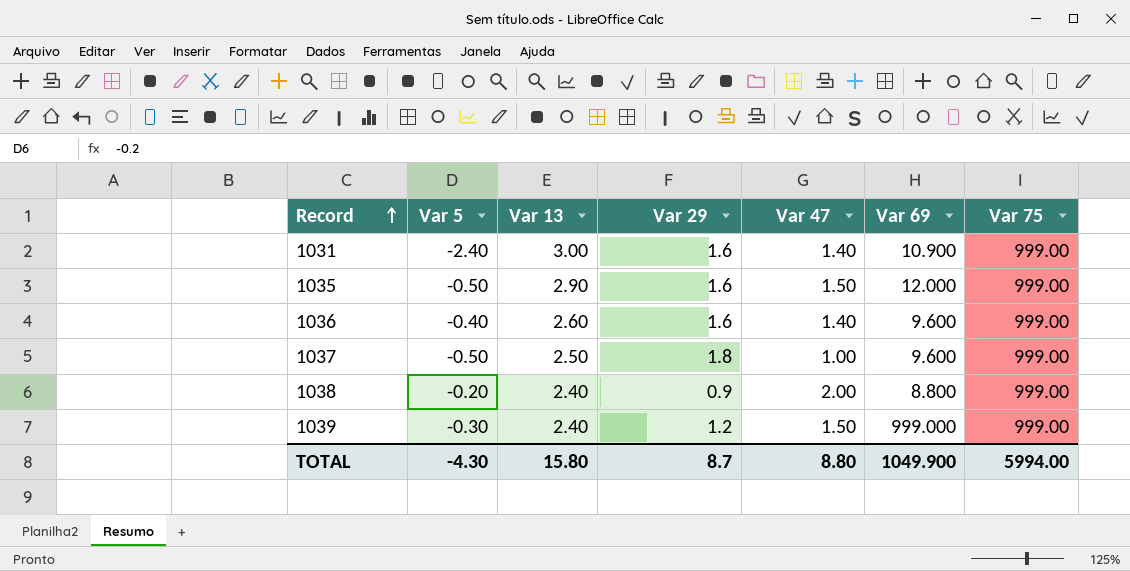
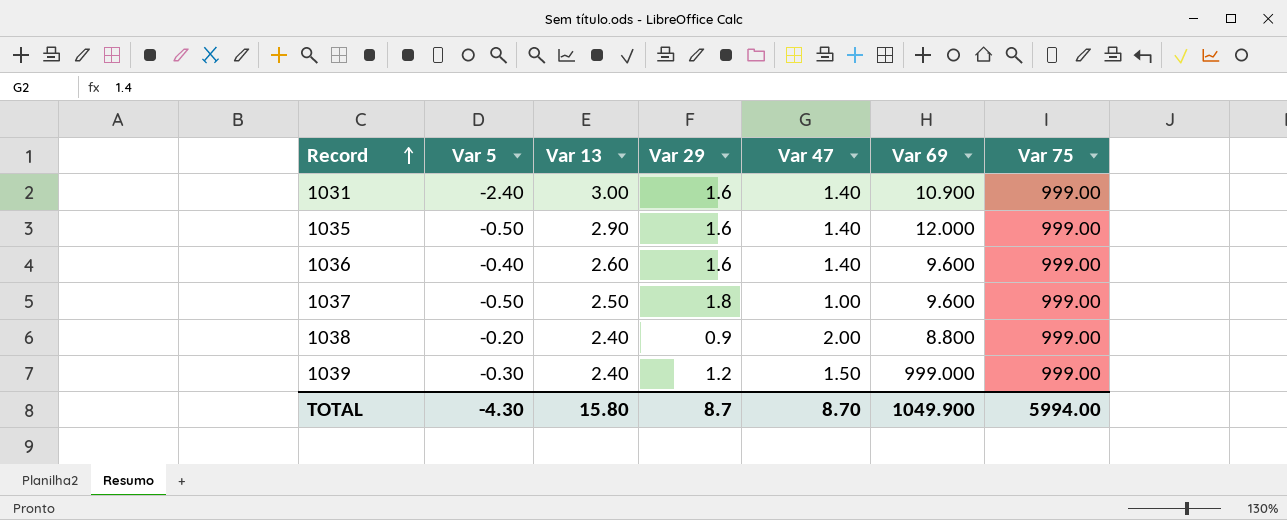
1035 | Var 47: 1.50 -> 1.40
TOTAL | Var 47: 8.80 -> 8.70

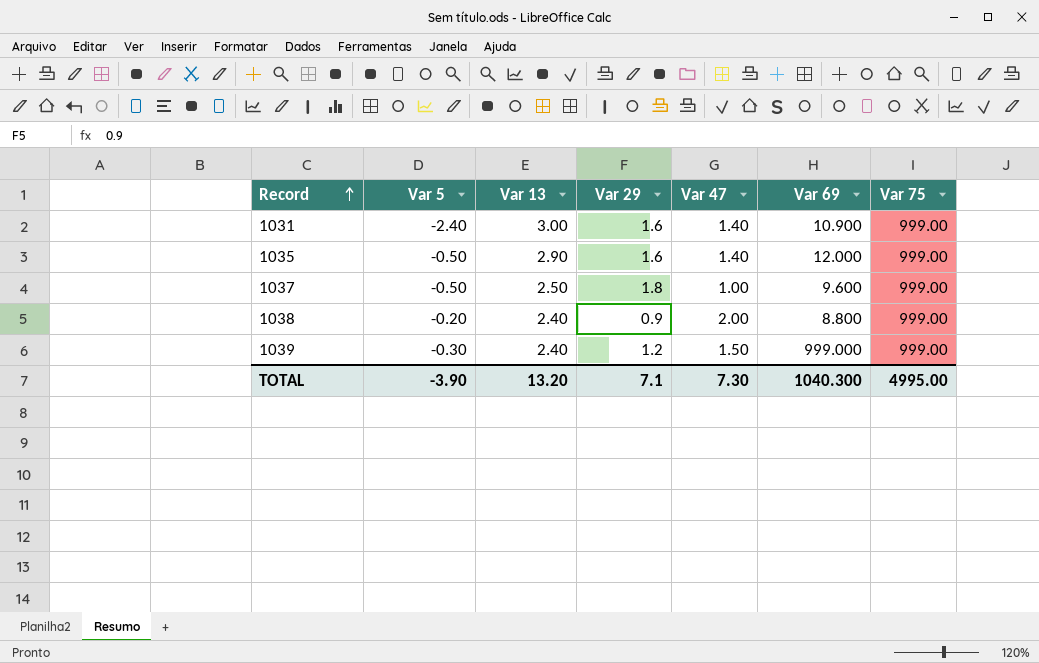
row 1036: -0.40 | 2.60 | 1.6 | 1.40 | 9.600 | 999.00 -> none
TOTAL | Var 5: -4.30 -> -3.90
TOTAL | Var 13: 15.80 -> 13.20
TOTAL | Var 29: 8.7 -> 7.1
TOTAL | Var 47: 8.70 -> 7.30
TOTAL | Var 69: 1049.900 -> 1040.300
TOTAL | Var 75: 5994.00 -> 4995.00

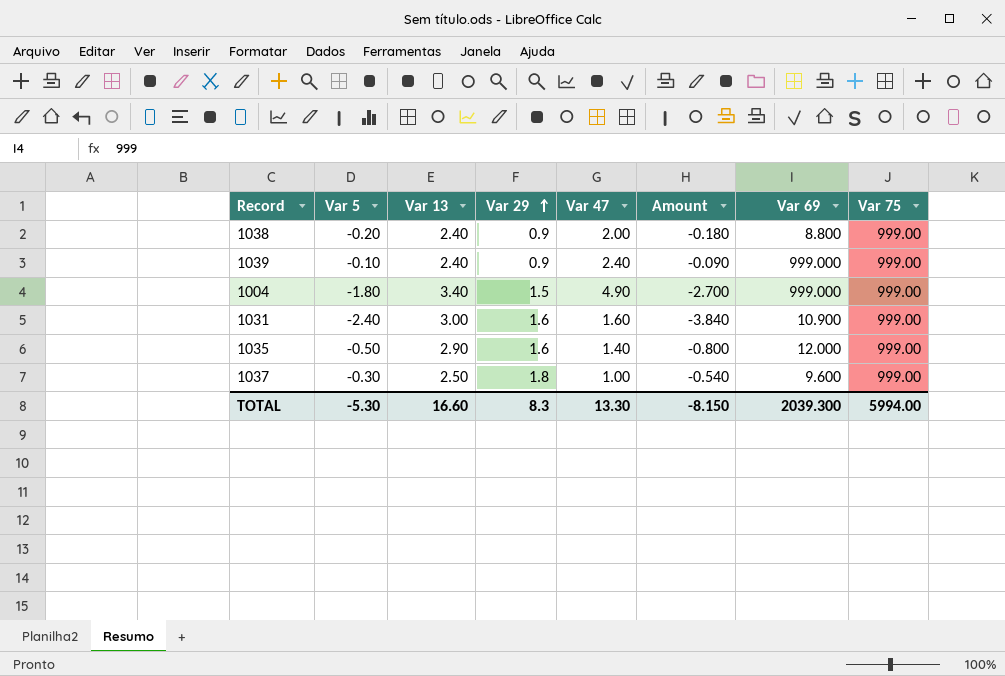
row order: Record ascending -> Var 29 ascending
column Amount | formula: none -> [Var 5] * [Var 29]
1039 | Var 5: -0.30 -> -0.10
1039 | Var 29: 1.2 -> 0.9
1039 | Var 47: 1.50 -> 2.40
row 1004: none -> -1.80 | 3.40 | 1.5 | 4.90 | -2.700 | 999.000 | 999.00
1031 | Var 47: 1.40 -> 1.60
1037 | Var 5: -0.50 -> -0.30
TOTAL | Var 5: -3.90 -> -5.30
TOTAL | Var 13: 13.20 -> 16.60
TOTAL | Var 29: 7.1 -> 8.3
TOTAL | Var 47: 7.30 -> 13.30
TOTAL | Var 69: 1040.300 -> 2039.300
TOTAL | Var 75: 4995.00 -> 5994.00

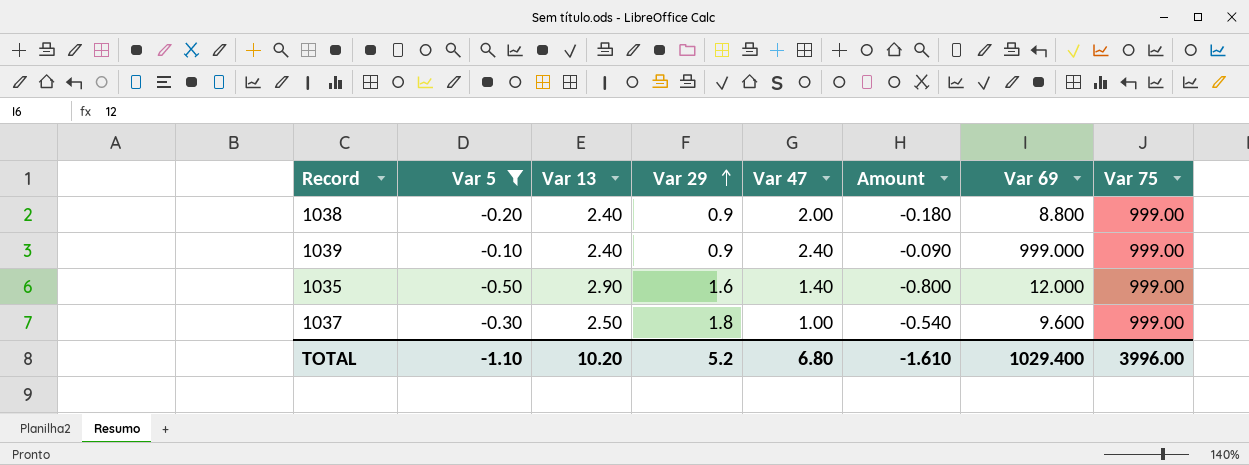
filter: none -> Var 5 >= -0.50
TOTAL | Var 5: -5.30 -> -1.10
TOTAL | Var 13: 16.60 -> 10.20
TOTAL | Var 29: 8.3 -> 5.2
TOTAL | Var 47: 13.30 -> 6.80
TOTAL | Amount: -8.150 -> -1.610
TOTAL | Var 69: 2039.300 -> 1029.400
TOTAL | Var 75: 5994.00 -> 3996.00

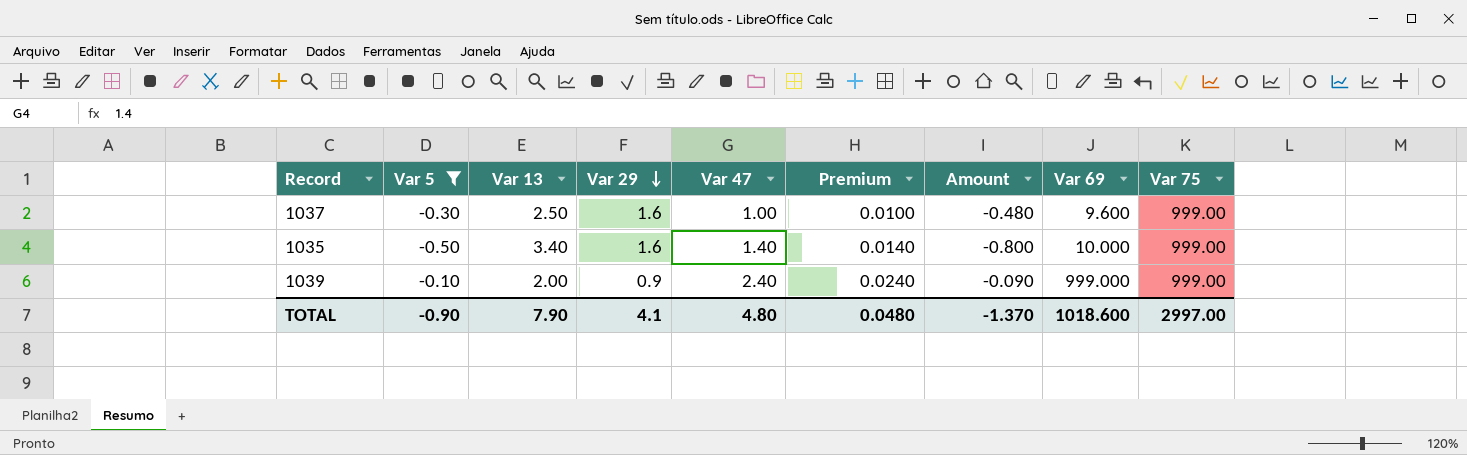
row order: Var 29 ascending -> Var 29 descending
column Premium | formula: none -> [Var 47] * 0.01
row 1038: -0.20 | 2.40 | 0.9 | 2.00 | -0.180 | 8.800 | 999.00 -> none
1037 | Var 29: 1.8 -> 1.6
1037 | Amount: -0.540 -> -0.480
1035 | Var 13: 2.90 -> 3.40
1035 | Var 69: 12.000 -> 10.000
1039 | Var 13: 2.40 -> 2.00
TOTAL | Var 5: -1.10 -> -0.90
TOTAL | Var 13: 10.20 -> 7.90
TOTAL | Var 29: 5.2 -> 4.1
TOTAL | Var 47: 6.80 -> 4.80
TOTAL | Amount: -1.610 -> -1.370
TOTAL | Var 69: 1029.400 -> 1018.600
TOTAL | Var 75: 3996.00 -> 2997.00

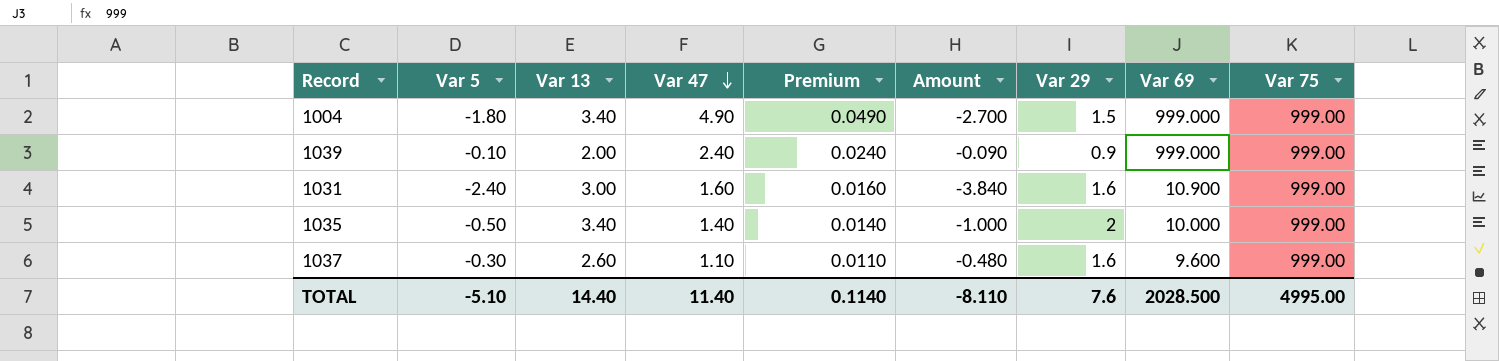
filter: Var 5 >= -0.50 -> none
row order: Var 29 descending -> Var 47 descending
column Var 29 | position: 4 -> 7
1035 | Amount: -0.800 -> -1.000
1035 | Var 29: 1.6 -> 2
1037 | Var 13: 2.50 -> 2.60
1037 | Var 47: 1.00 -> 1.10
1037 | Premium: 0.0100 -> 0.0110
TOTAL | Var 5: -0.90 -> -5.10
TOTAL | Var 13: 7.90 -> 14.40
TOTAL | Var 47: 4.80 -> 11.40
TOTAL | Premium: 0.0480 -> 0.1140
TOTAL | Amount: -1.370 -> -8.110
TOTAL | Var 29: 4.1 -> 7.6
TOTAL | Var 69: 1018.600 -> 2028.500
TOTAL | Var 75: 2997.00 -> 4995.00

